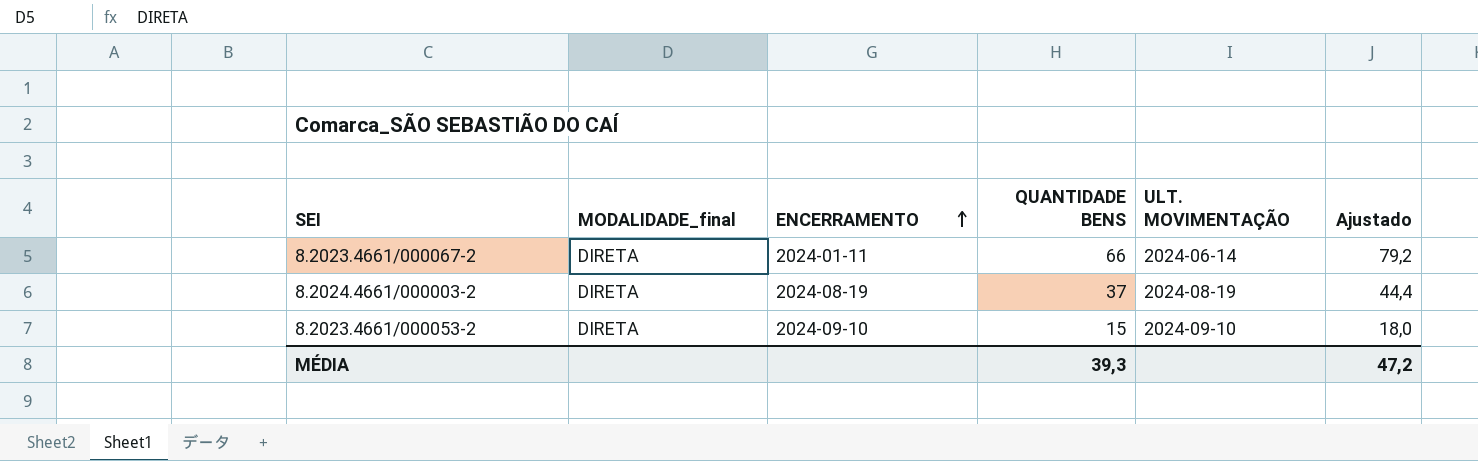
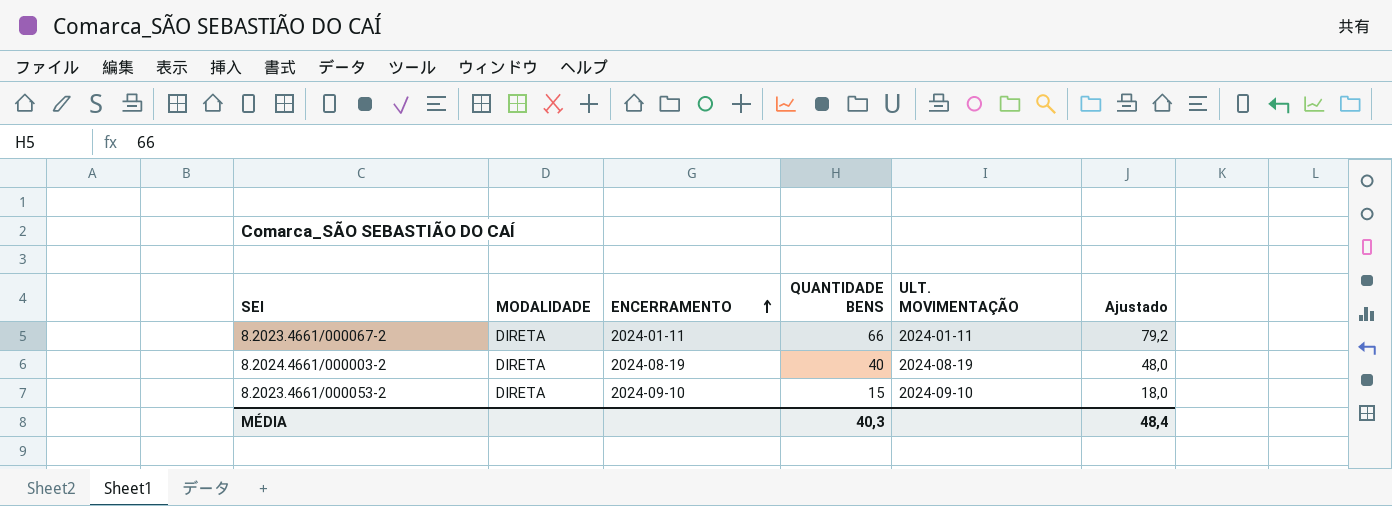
column name: MODALIDADE_final -> MODALIDADE
8.2023.4661/000067-2 | ULT. MOVIMENTAÇÃO: 2024-06-14 -> 2024-01-11
8.2024.4661/000003-2 | QUANTIDADE BENS: 37 -> 40
8.2024.4661/000003-2 | Ajustado: 44,4 -> 48,0
MÉDIA | QUANTIDADE BENS: 39,3 -> 40,3
MÉDIA | Ajustado: 47,2 -> 48,4

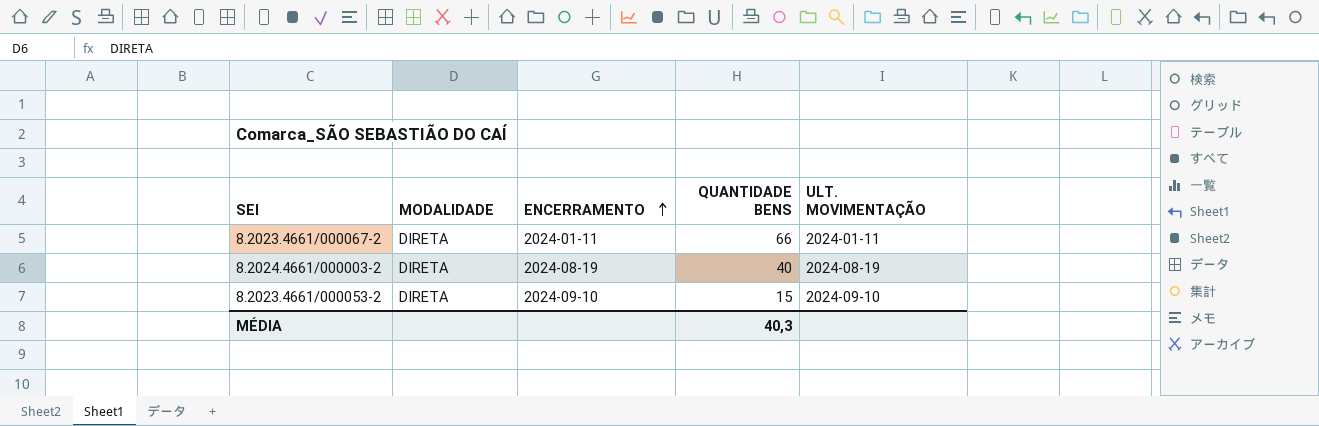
column Ajustado | formula: [QUANTIDADE BENS] * 1,2 -> none

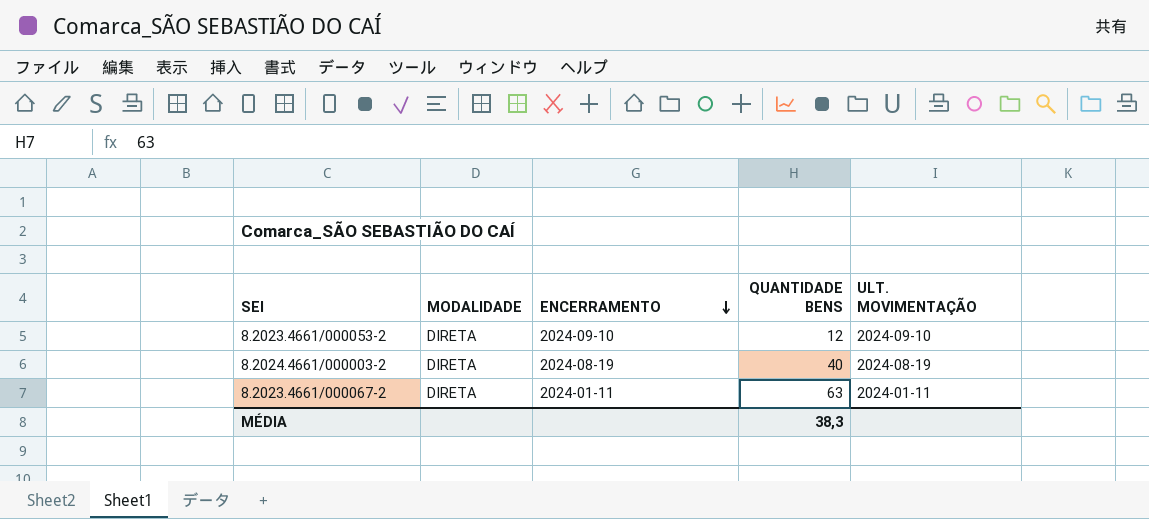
row order: ENCERRAMENTO ascending -> ENCERRAMENTO descending
8.2023.4661/000053-2 | QUANTIDADE BENS: 15 -> 12
8.2023.4661/000067-2 | QUANTIDADE BENS: 66 -> 63
MÉDIA | QUANTIDADE BENS: 40,3 -> 38,3

